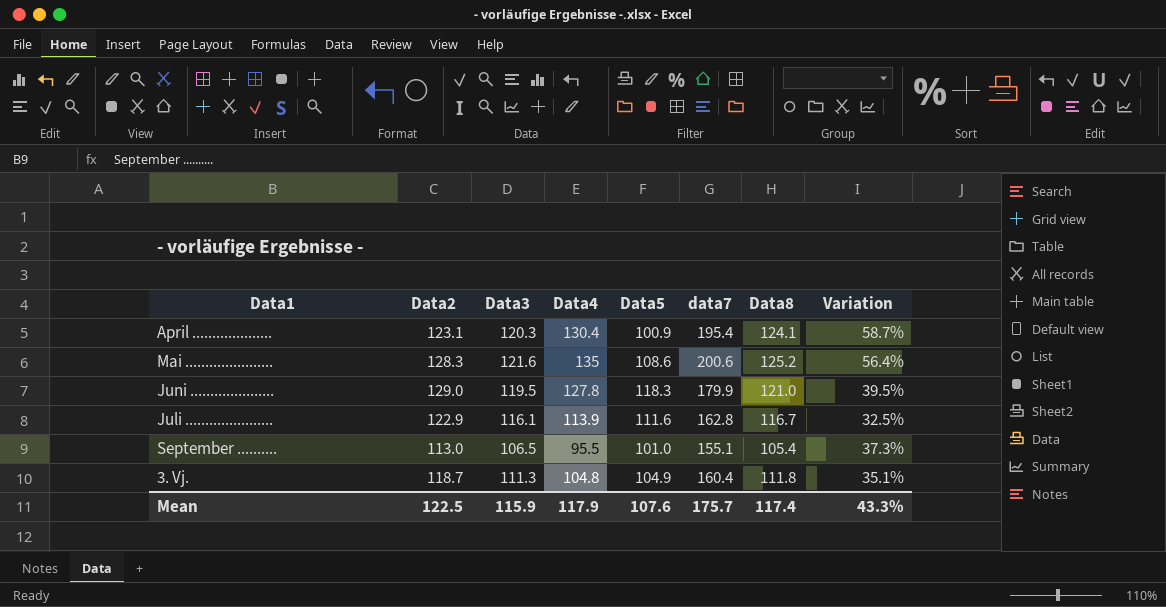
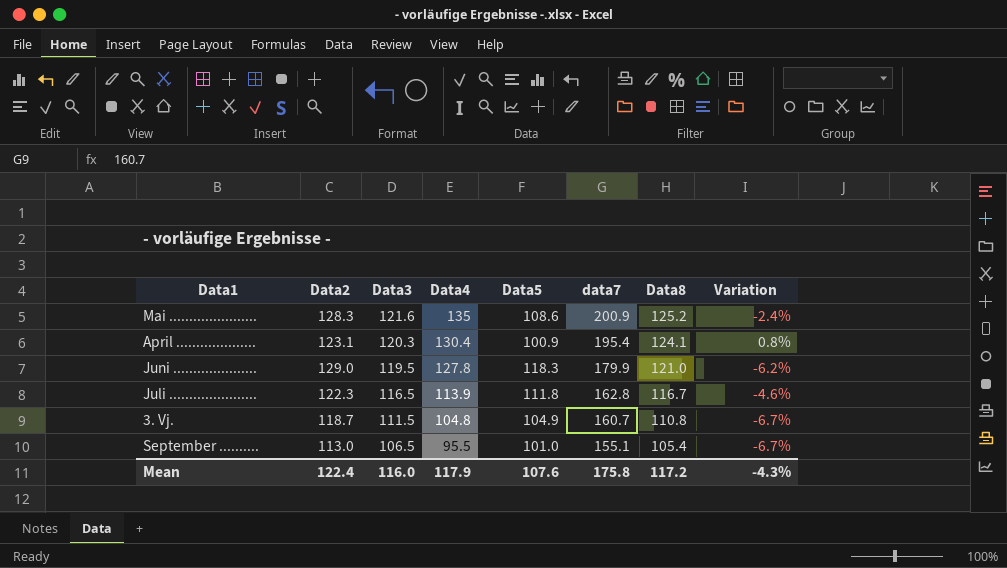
row order: none -> Data3 descending
column Variation | formula: ([data7] - [Data2]) / [Data2] -> ([Data8] - [Data2]) / [Data2]
Mai ...................... | data7: 200.6 -> 200.9
Juli ...................... | Data2: 122.9 -> 122.3
Juli ...................... | Data3: 116.1 -> 116.5
Juli ...................... | Data5: 111.6 -> 111.8
3. Vj. | Data3: 111.3 -> 111.5
3. Vj. | data7: 160.4 -> 160.7
3. Vj. | Data8: 111.8 -> 110.8
Mean | Data2: 122.5 -> 122.4
Mean | Data3: 115.9 -> 116.0
Mean | data7: 175.7 -> 175.8
Mean | Data8: 117.4 -> 117.2
Mean | Variation: 43.3% -> -4.3%

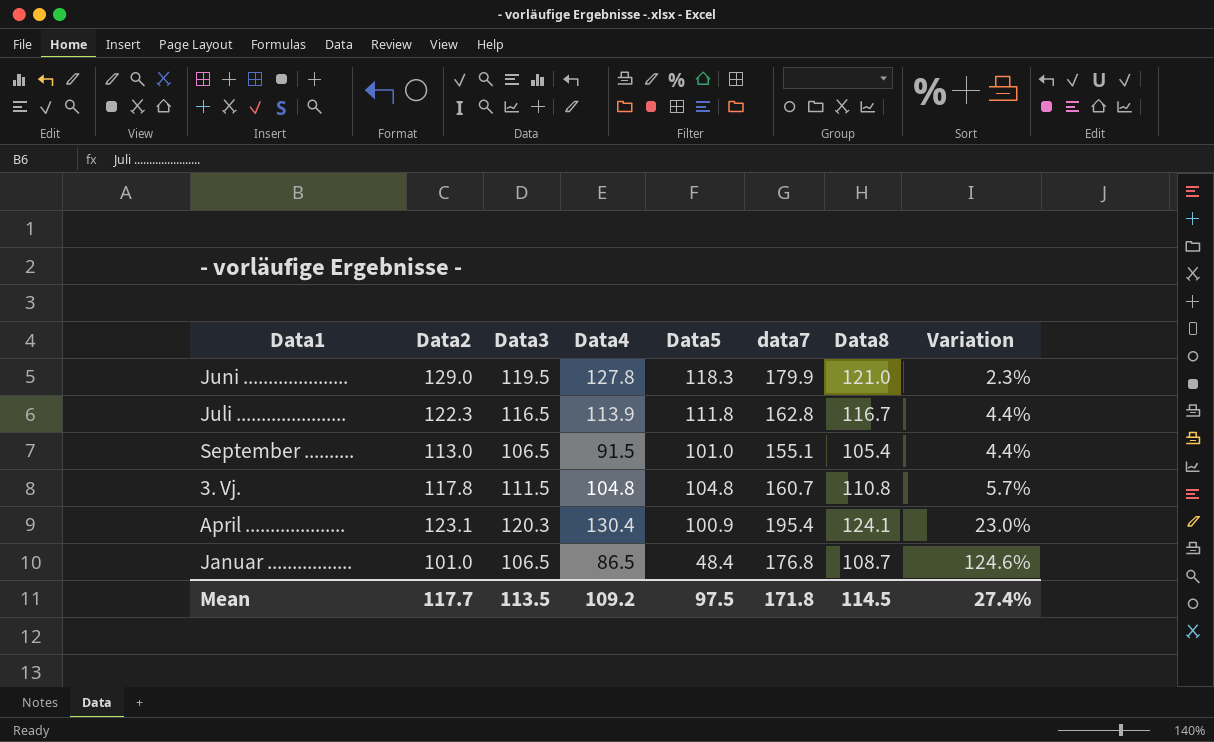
row order: Data3 descending -> Variation ascending
column Variation | formula: ([Data8] - [Data2]) / [Data2] -> ([Data8] - [Data5]) / [Data5]
row Mai ......................: 128.3 | 121.6 | 135 | 108.6 | 200.9 | 125.2 | -2.4% -> none
September .......... | Data4: 95.5 -> 91.5
3. Vj. | Data2: 118.7 -> 117.8
3. Vj. | Data5: 104.9 -> 104.8
row Januar .................: none -> 101.0 | 106.5 | 86.5 | 48.4 | 176.8 | 108.7 | 124.6%
Mean | Data2: 122.4 -> 117.7
Mean | Data3: 116.0 -> 113.5
Mean | Data4: 117.9 -> 109.2
Mean | Data5: 107.6 -> 97.5
Mean | data7: 175.8 -> 171.8
Mean | Data8: 117.2 -> 114.5
Mean | Variation: -4.3% -> 27.4%

